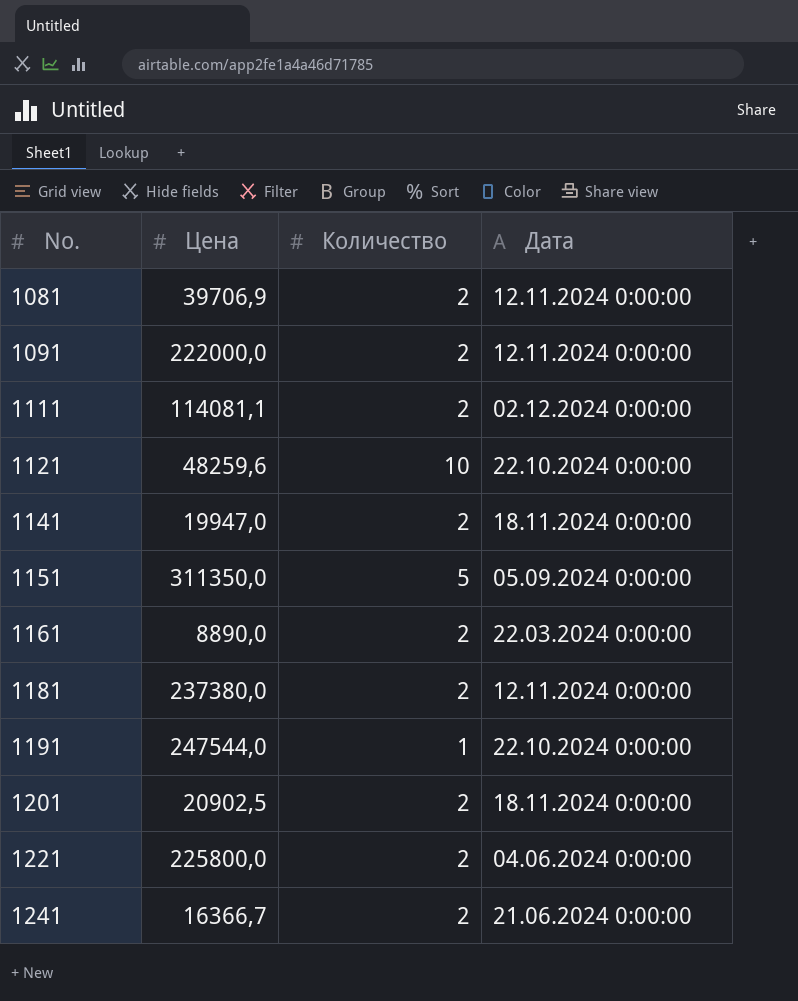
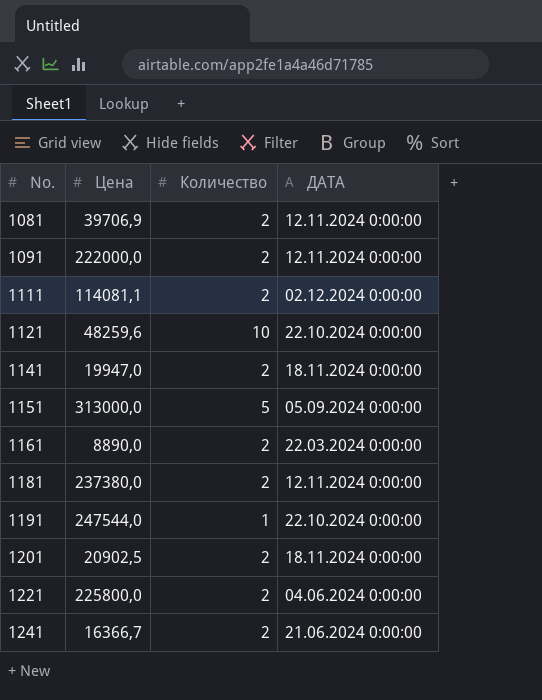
column name: Дата -> ДАТА
1151 | Цена: 311350,0 -> 313000,0

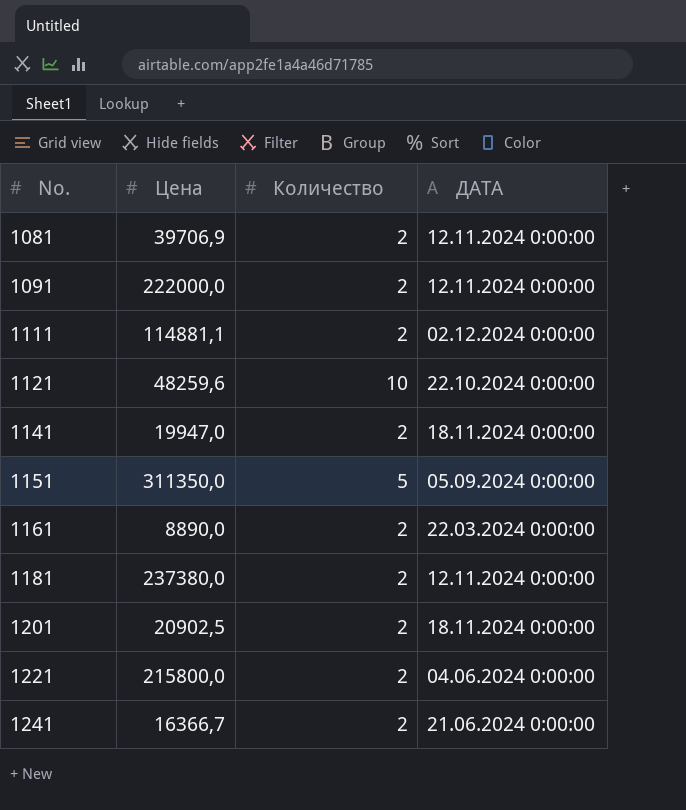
row 1191: 247544,0 | 1 | 22.10.2024 0:00:00 -> none
1111 | Цена: 114081,1 -> 114881,1
1151 | Цена: 313000,0 -> 311350,0
1221 | Цена: 225800,0 -> 215800,0

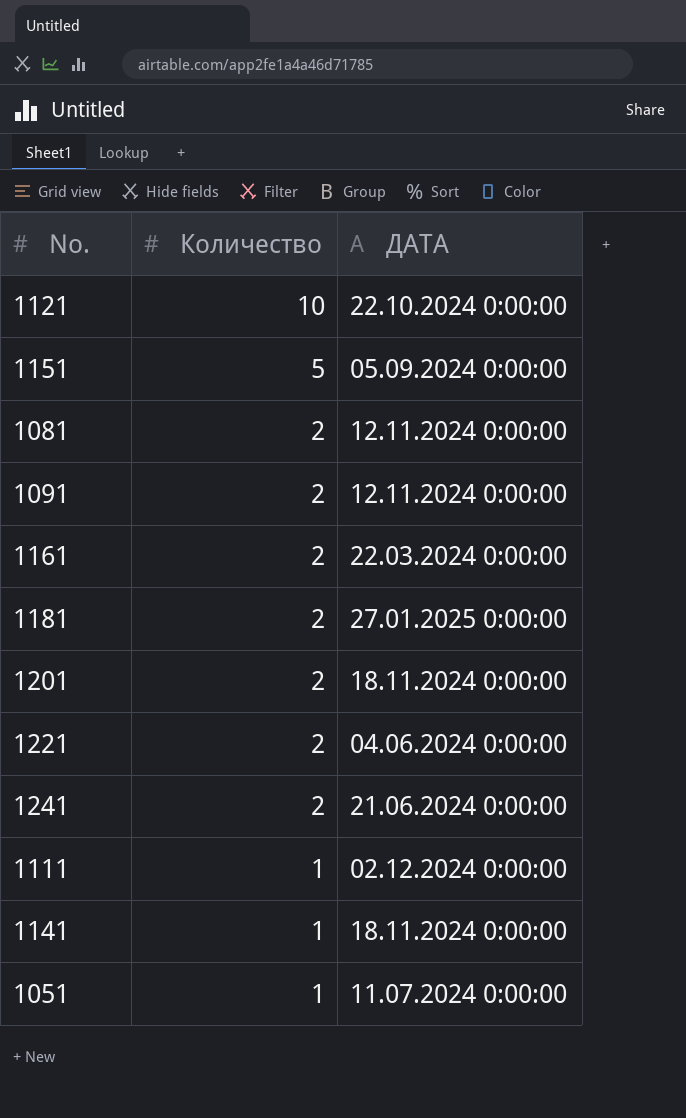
row order: No. ascending -> Количество descending
column Цена | position: 2 -> none
1181 | ДАТА: 12.11.2024 0:00:00 -> 27.01.2025 0:00:00
1111 | Количество: 2 -> 1
1141 | Количество: 2 -> 1
row 1051: none -> 1 | 11.07.2024 0:00:00

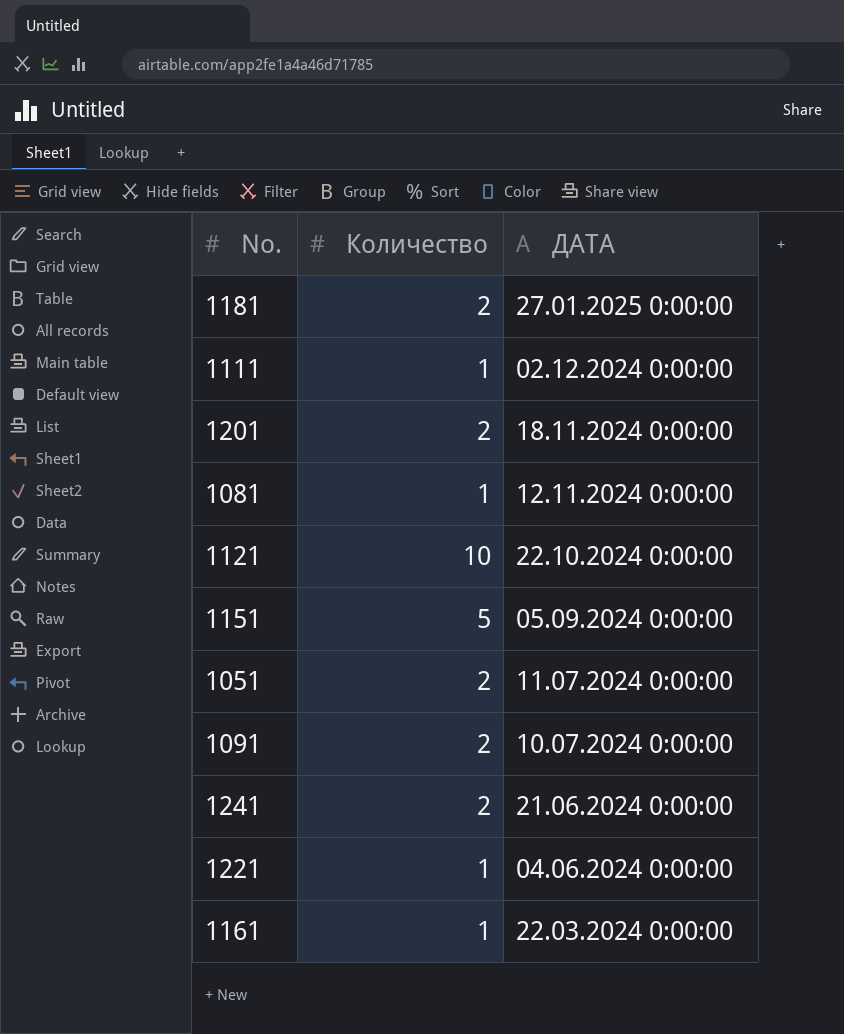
row order: Количество descending -> ДАТА descending
row 1141: 1 | 18.11.2024 0:00:00 -> none
1081 | Количество: 2 -> 1
1051 | Количество: 1 -> 2
1091 | ДАТА: 12.11.2024 0:00:00 -> 10.07.2024 0:00:00
1221 | Количество: 2 -> 1
1161 | Количество: 2 -> 1

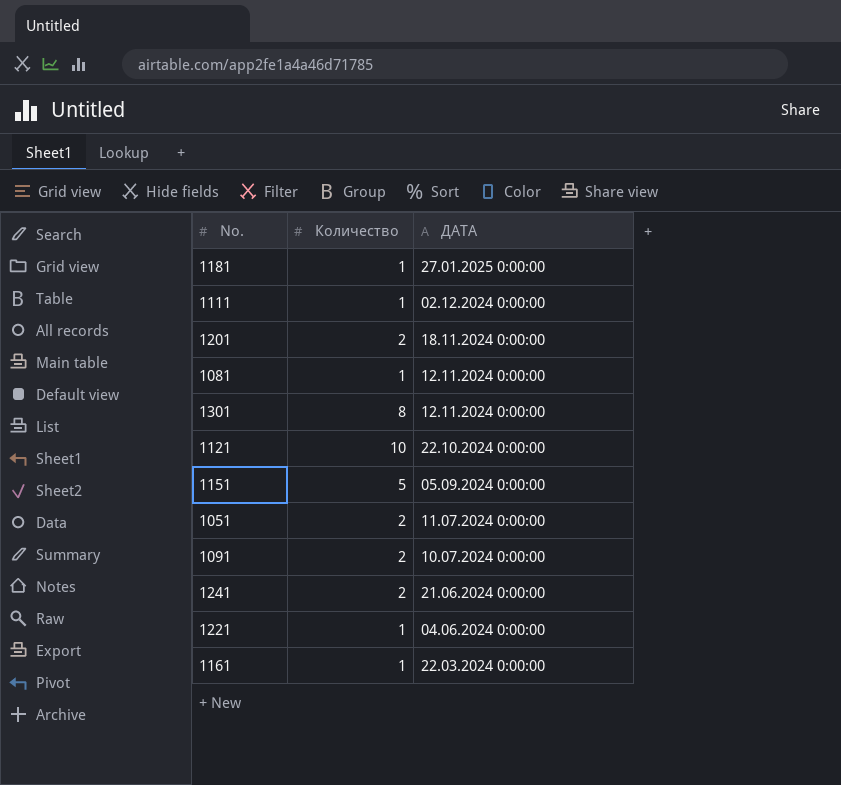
1181 | Количество: 2 -> 1
row 1301: none -> 8 | 12.11.2024 0:00:00

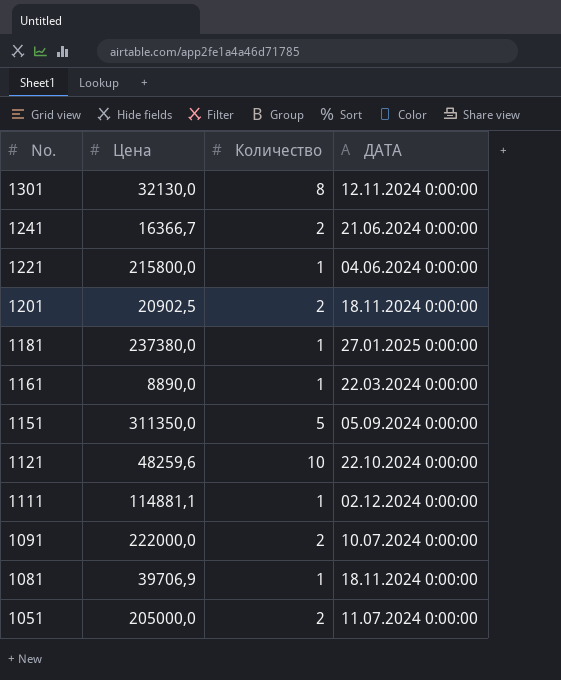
row order: ДАТА descending -> No. descending
column Цена | position: none -> 2
1081 | ДАТА: 12.11.2024 0:00:00 -> 18.11.2024 0:00:00

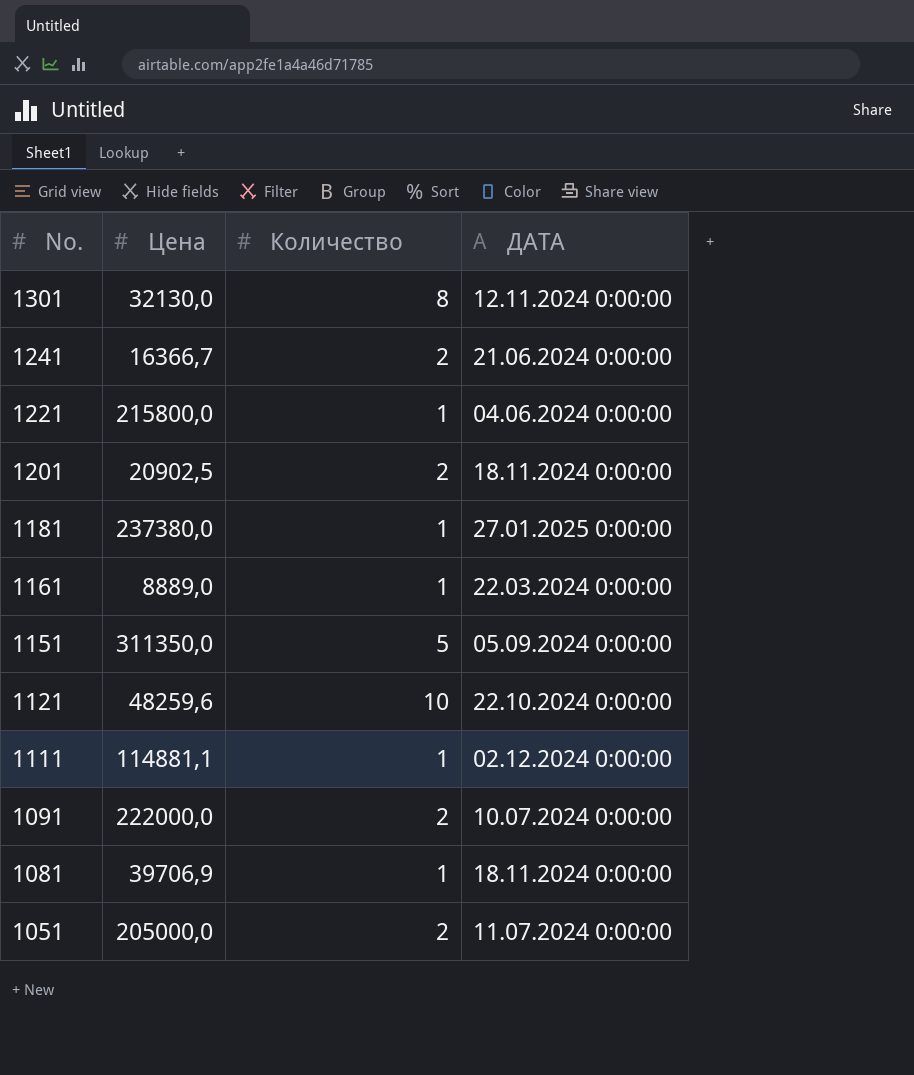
1161 | Цена: 8890,0 -> 8889,0

